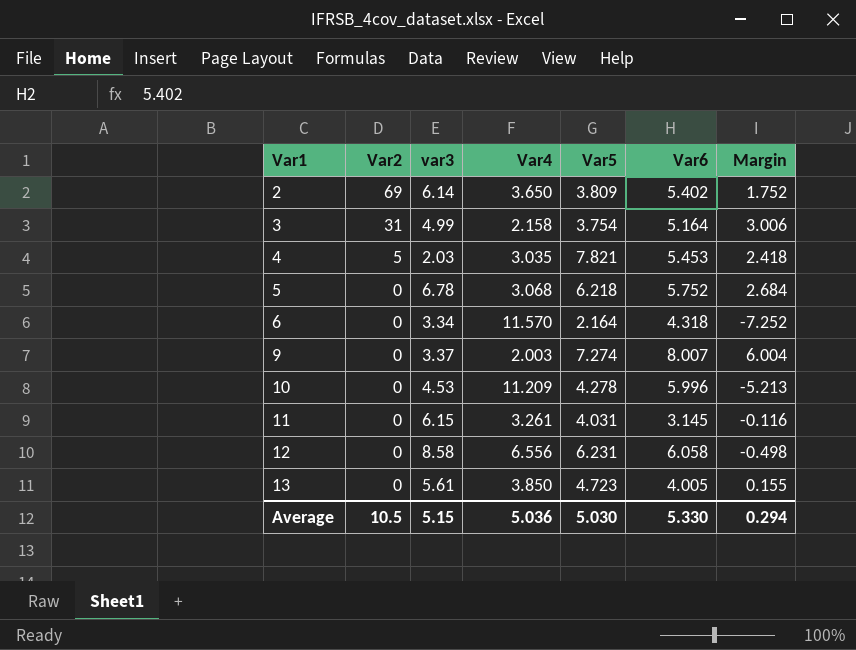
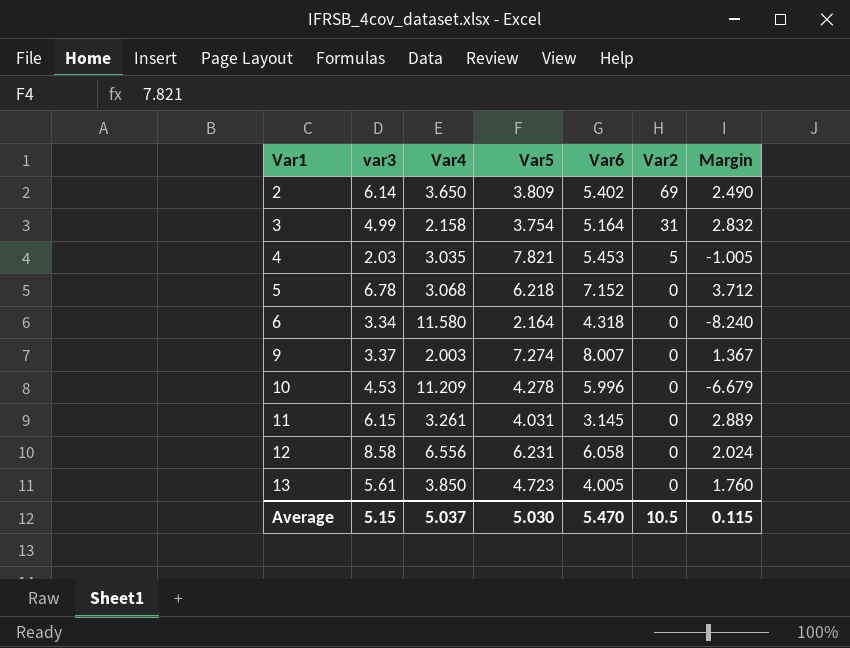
column Var2 | position: 2 -> 6
column Margin | formula: [Var6] - [Var4] -> [var3] - [Var4]
5 | Var6: 5.752 -> 7.152
6 | Var4: 11.570 -> 11.580
Average | Var4: 5.036 -> 5.037
Average | Var6: 5.330 -> 5.470
Average | Margin: 0.294 -> 0.115

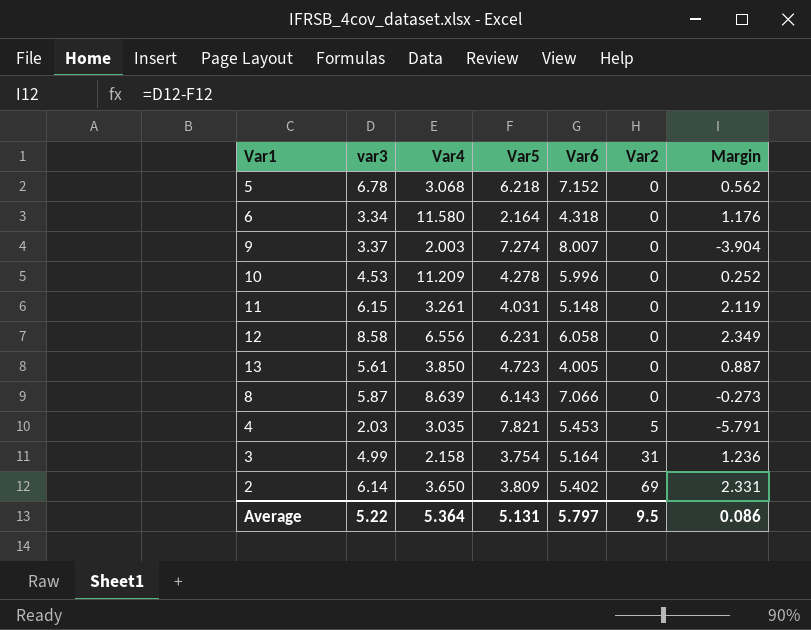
row order: Var1 ascending -> Var2 ascending
column Margin | formula: [var3] - [Var4] -> [var3] - [Var5]
11 | Var6: 3.145 -> 5.148
row 8: none -> 5.87 | 8.639 | 6.143 | 7.066 | 0 | -0.273
Average | var3: 5.15 -> 5.22
Average | Var4: 5.037 -> 5.364
Average | Var5: 5.030 -> 5.131
Average | Var6: 5.470 -> 5.797
Average | Var2: 10.5 -> 9.5
Average | Margin: 0.115 -> 0.086

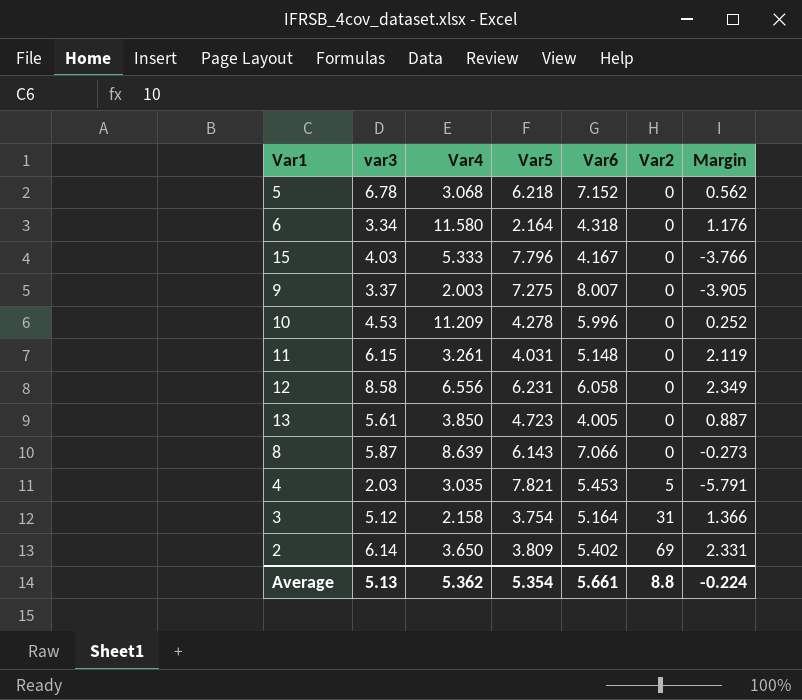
row 15: none -> 4.03 | 5.333 | 7.796 | 4.167 | 0 | -3.766
9 | Var5: 7.274 -> 7.275
9 | Margin: -3.904 -> -3.905
3 | var3: 4.99 -> 5.12
3 | Margin: 1.236 -> 1.366
Average | var3: 5.22 -> 5.13
Average | Var4: 5.364 -> 5.362
Average | Var5: 5.131 -> 5.354
Average | Var6: 5.797 -> 5.661
Average | Var2: 9.5 -> 8.8
Average | Margin: 0.086 -> -0.224

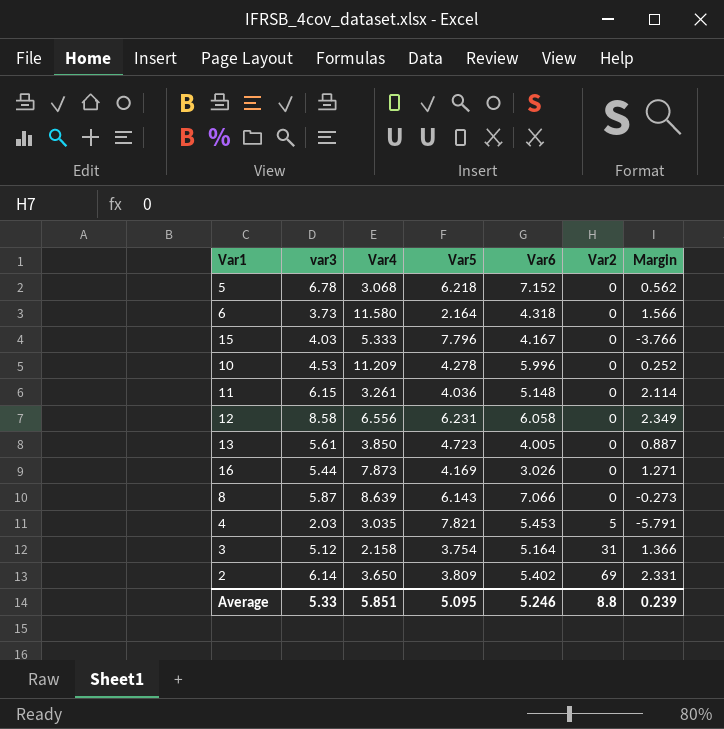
row 9: 3.37 | 2.003 | 7.275 | 8.007 | 0 | -3.905 -> none
6 | var3: 3.34 -> 3.73
6 | Margin: 1.176 -> 1.566
11 | Var5: 4.031 -> 4.036
11 | Margin: 2.119 -> 2.114
row 16: none -> 5.44 | 7.873 | 4.169 | 3.026 | 0 | 1.271
Average | var3: 5.13 -> 5.33
Average | Var4: 5.362 -> 5.851
Average | Var5: 5.354 -> 5.095
Average | Var6: 5.661 -> 5.246
Average | Margin: -0.224 -> 0.239

